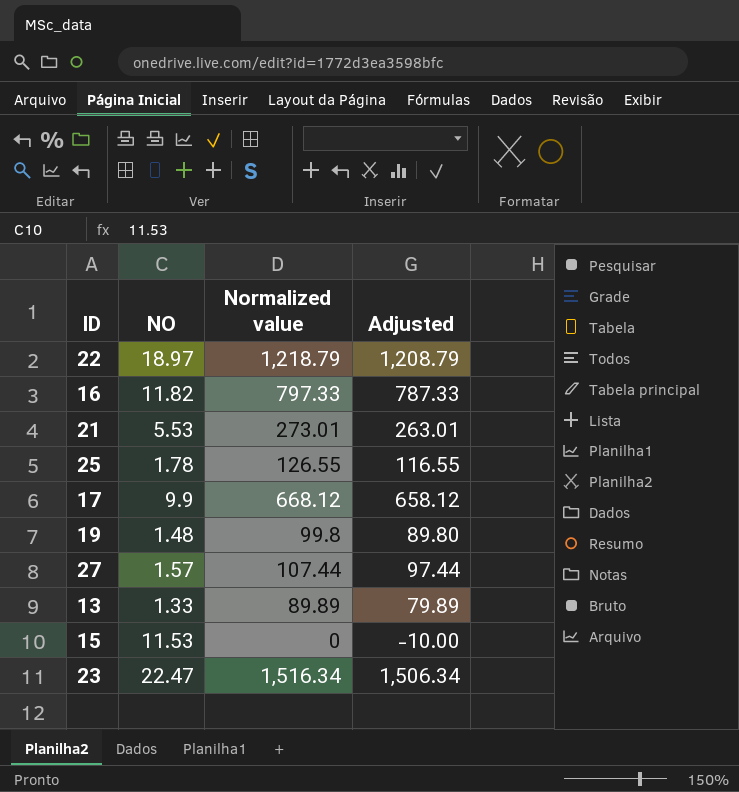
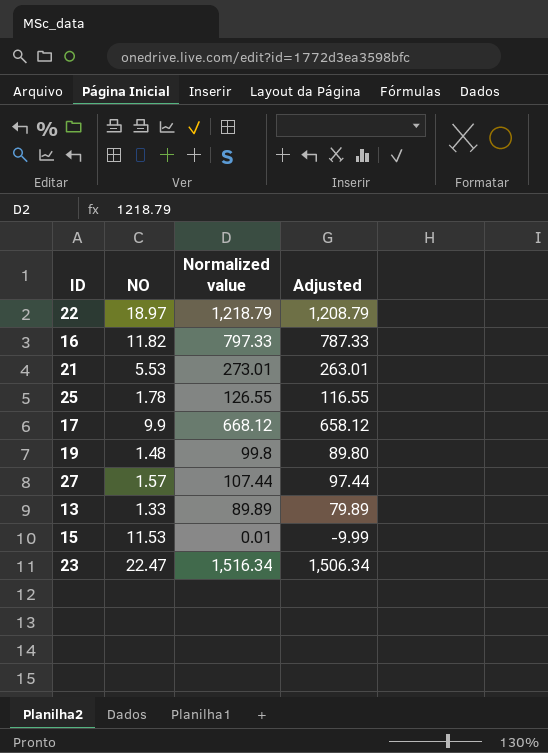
15 | Normalized value: 0 -> 0.01
15 | Adjusted: -10.00 -> -9.99

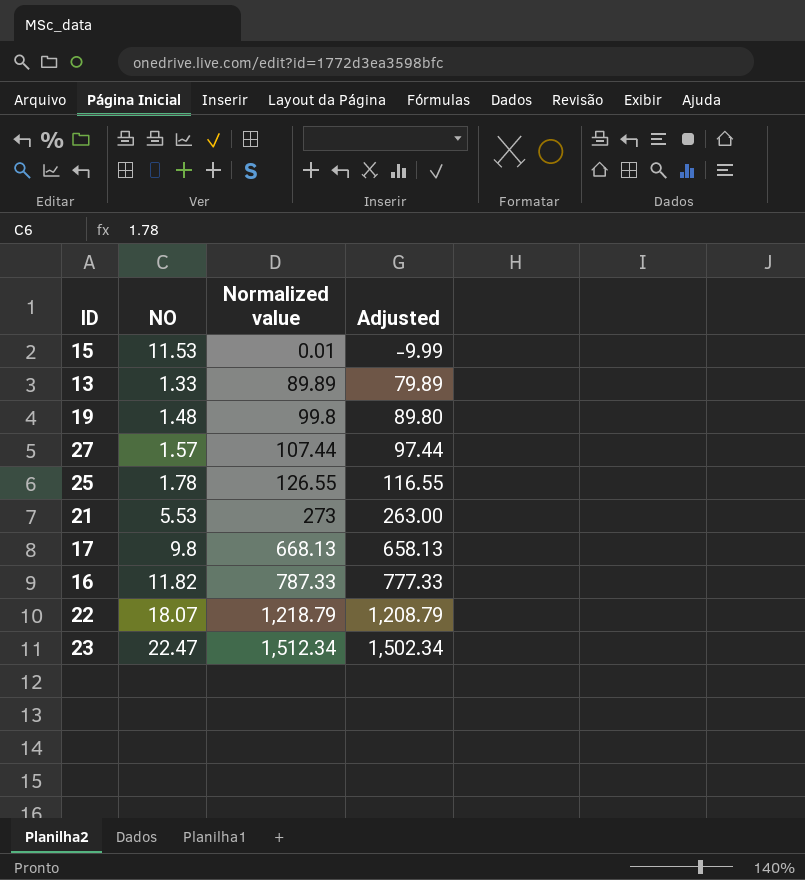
row order: none -> Normalized value ascending
21 | Normalized value: 273.01 -> 273
21 | Adjusted: 263.01 -> 263.00
17 | NO: 9.9 -> 9.8
17 | Normalized value: 668.12 -> 668.13
17 | Adjusted: 658.12 -> 658.13
16 | Normalized value: 797.33 -> 787.33
16 | Adjusted: 787.33 -> 777.33
22 | NO: 18.97 -> 18.07
23 | Normalized value: 1,516.34 -> 1,512.34
23 | Adjusted: 1,506.34 -> 1,502.34

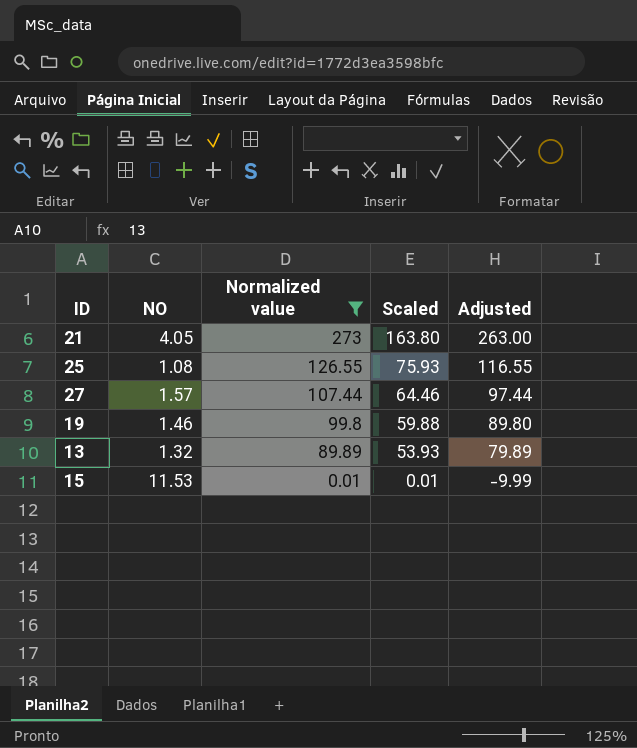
filter: none -> Normalized value <= 273
row order: Normalized value ascending -> Normalized value descending
column Scaled | formula: none -> [Normalized value] * 0.6
21 | NO: 5.53 -> 4.05
25 | NO: 1.78 -> 1.08
19 | NO: 1.48 -> 1.46
13 | NO: 1.33 -> 1.32

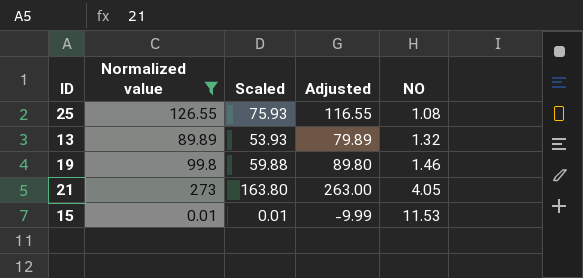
row order: Normalized value descending -> NO ascending
column NO | position: 2 -> 5
row 27: 1.57 | 107.44 | 64.46 | 97.44 -> none

